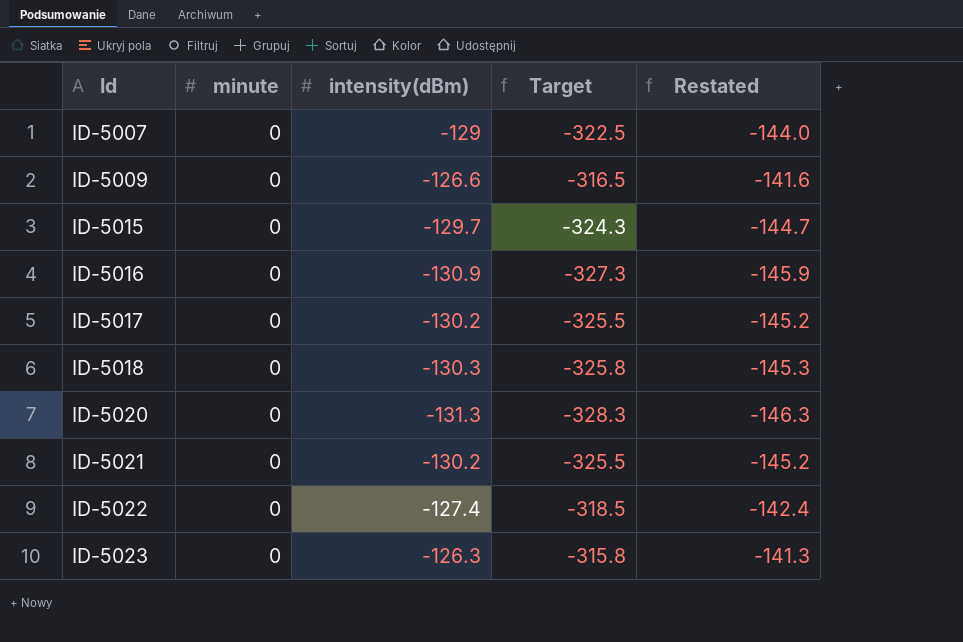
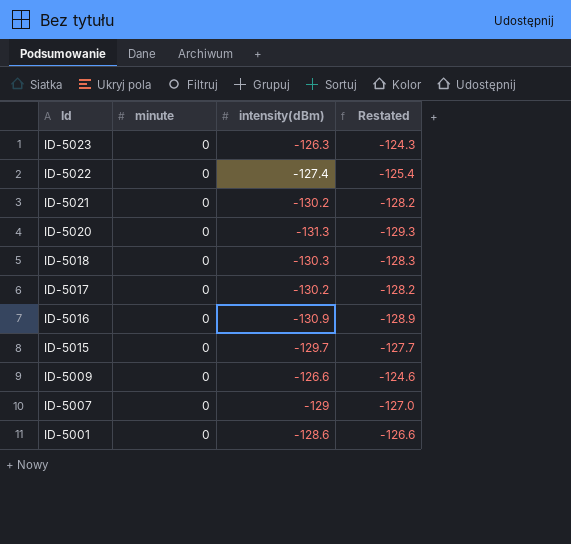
row order: Id ascending -> Id descending
column Target | formula: [intensity(dBm)] * 2.5 -> none
column Restated | formula: [intensity(dBm)] - 15 -> [intensity(dBm)] + 2
row ID-5001: none -> 0 | -128.6 | -126.6

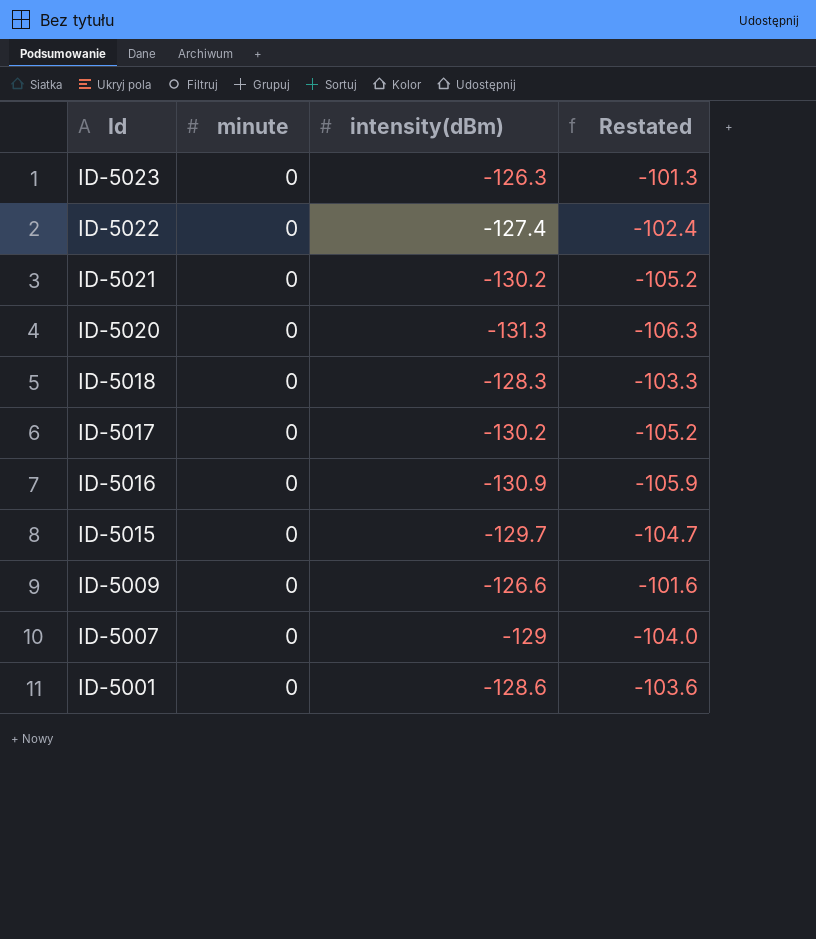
column Restated | formula: [intensity(dBm)] + 2 -> [intensity(dBm)] + 25
ID-5018 | intensity(dBm): -130.3 -> -128.3

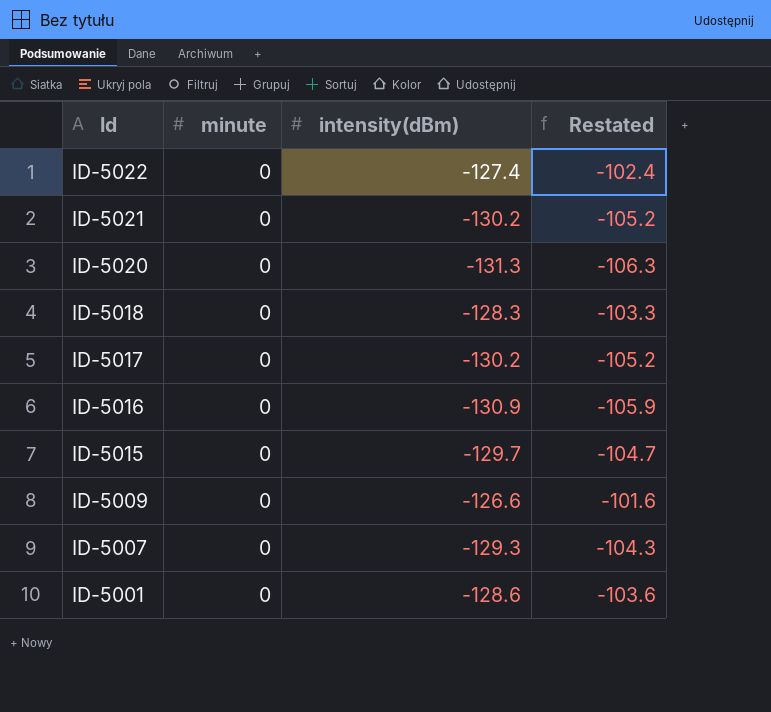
row ID-5023: 0 | -126.3 | -101.3 -> none
ID-5007 | intensity(dBm): -129 -> -129.3
ID-5007 | Restated: -104.0 -> -104.3

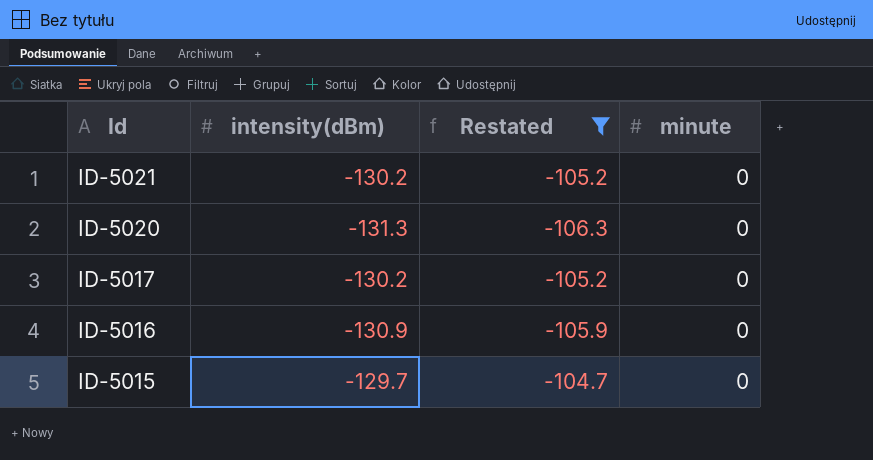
filter: none -> Restated <= -104.7
column minute | position: 2 -> 4

